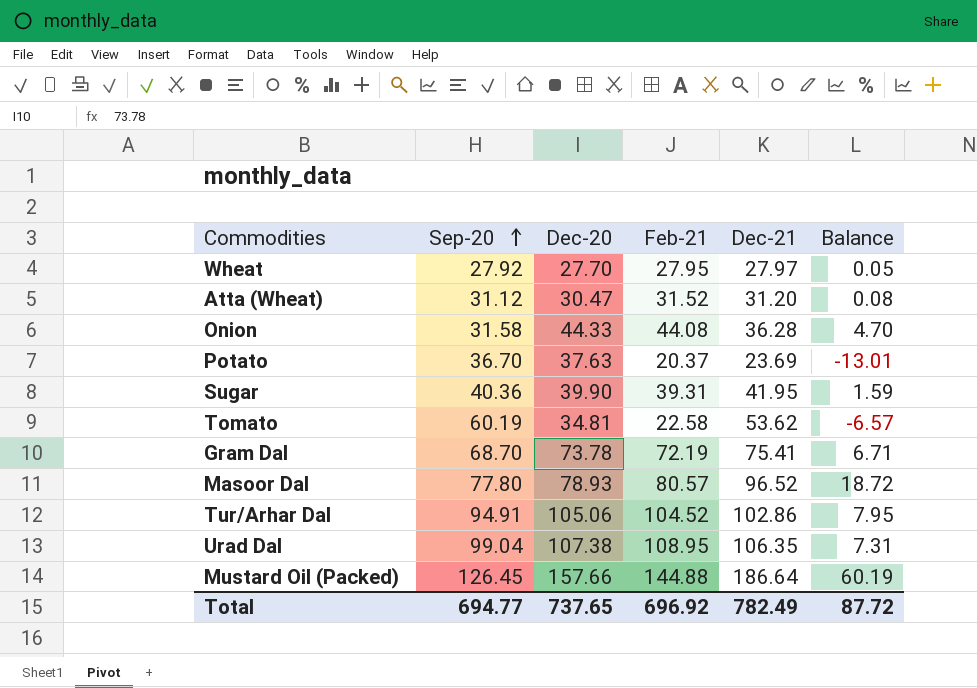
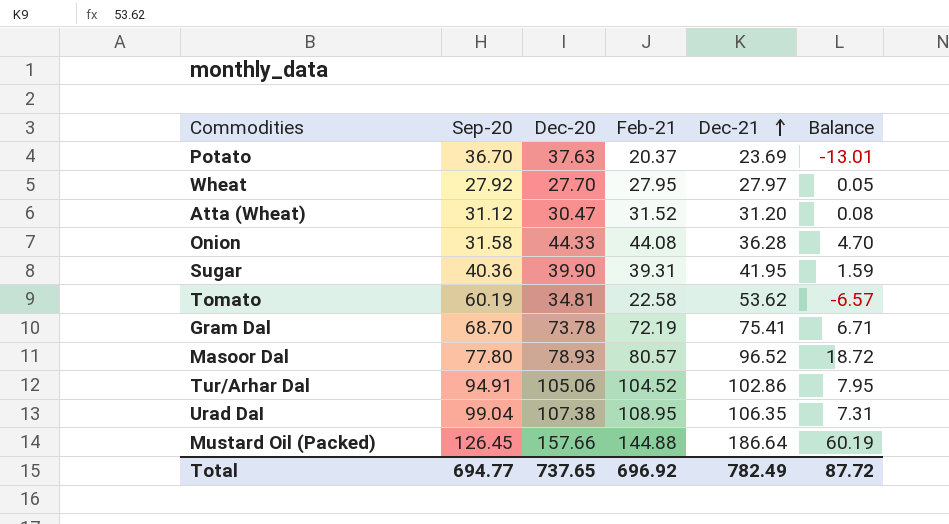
row order: Sep-20 ascending -> Dec-21 ascending

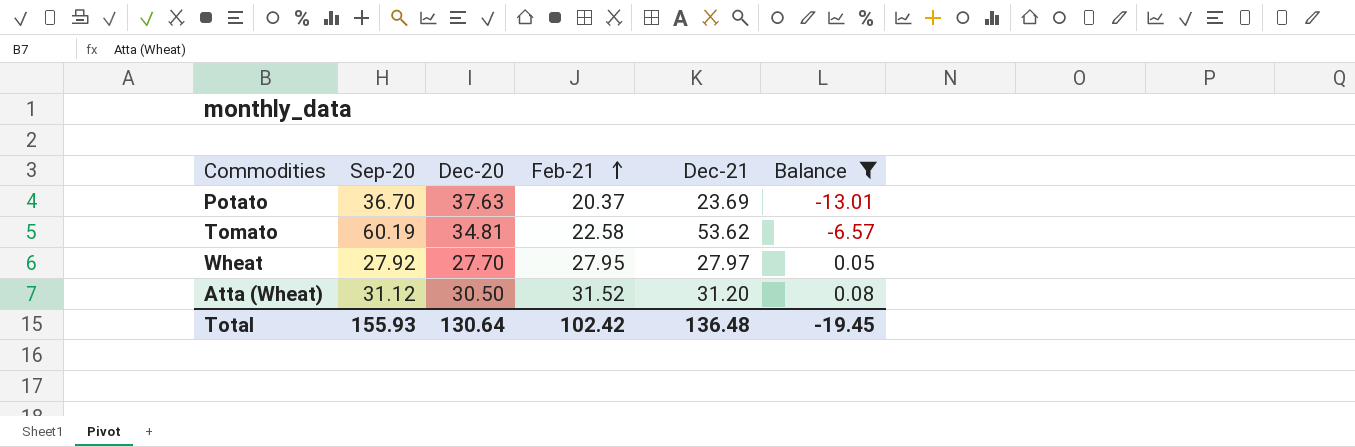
filter: none -> Balance <= 0.08
row order: Dec-21 ascending -> Feb-21 ascending
Atta (Wheat) | Dec-20: 30.47 -> 30.50
Total | Sep-20: 694.77 -> 155.93
Total | Dec-20: 737.65 -> 130.64
Total | Feb-21: 696.92 -> 102.42
Total | Dec-21: 782.49 -> 136.48
Total | Balance: 87.72 -> -19.45

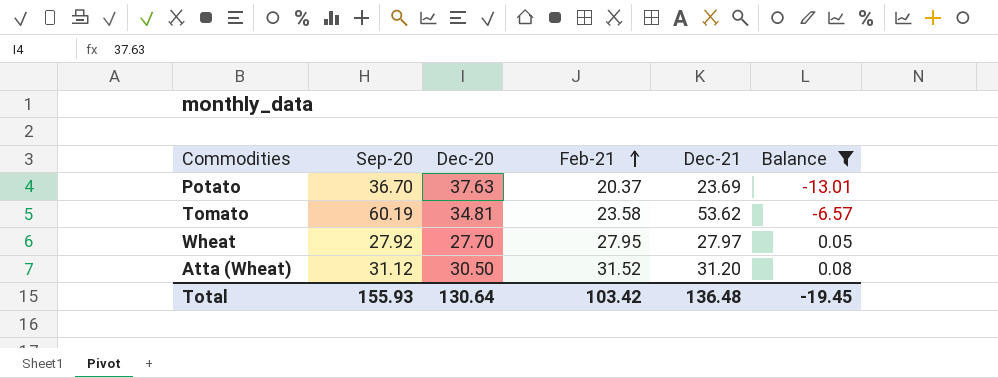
Tomato | Feb-21: 22.58 -> 23.58
Total | Feb-21: 102.42 -> 103.42

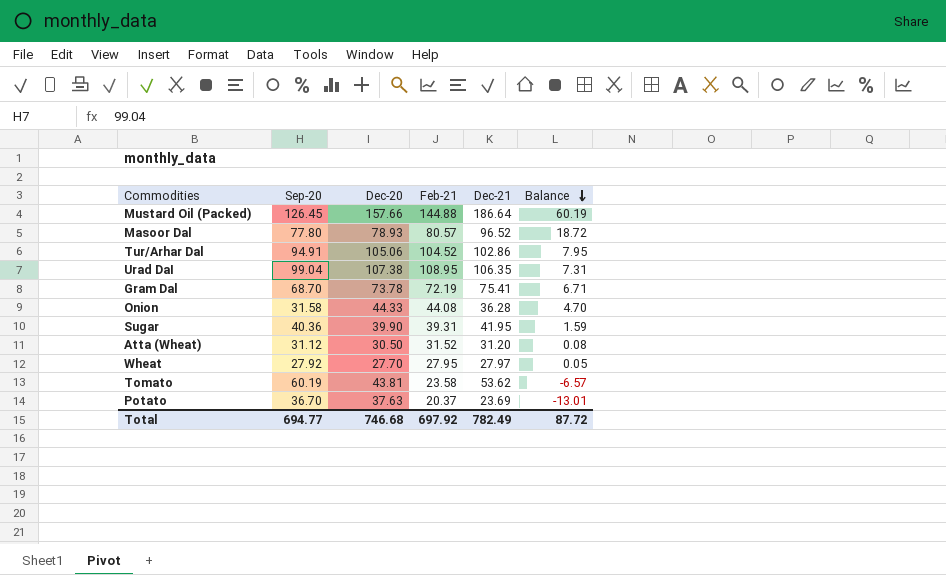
filter: Balance <= 0.08 -> none
row order: Feb-21 ascending -> Balance descending
Tomato | Dec-20: 34.81 -> 43.81
Total | Sep-20: 155.93 -> 694.77
Total | Dec-20: 130.64 -> 746.68
Total | Feb-21: 103.42 -> 697.92
Total | Dec-21: 136.48 -> 782.49
Total | Balance: -19.45 -> 87.72

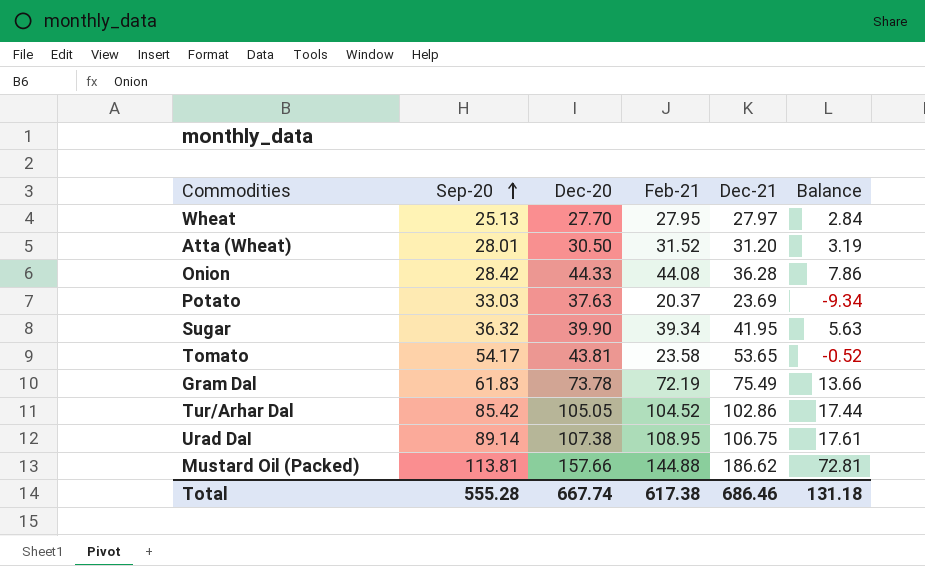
row order: Balance descending -> Sep-20 ascending
row Masoor Dal: 77.80 | 78.93 | 80.57 | 96.52 | 18.72 -> none
Wheat | Sep-20: 27.92 -> 25.13
Wheat | Balance: 0.05 -> 2.84
Atta (Wheat) | Sep-20: 31.12 -> 28.01
Atta (Wheat) | Balance: 0.08 -> 3.19
Onion | Sep-20: 31.58 -> 28.42
Onion | Balance: 4.70 -> 7.86
Potato | Sep-20: 36.70 -> 33.03
Potato | Balance: -13.01 -> -9.34
Sugar | Sep-20: 40.36 -> 36.32
Sugar | Feb-21: 39.31 -> 39.34
Sugar | Balance: 1.59 -> 5.63
Tomato | Sep-20: 60.19 -> 54.17
Tomato | Dec-21: 53.62 -> 53.65
Tomato | Balance: -6.57 -> -0.52
Gram Dal | Sep-20: 68.70 -> 61.83
Gram Dal | Dec-21: 75.41 -> 75.49
Gram Dal | Balance: 6.71 -> 13.66
Tur/Arhar Dal | Sep-20: 94.91 -> 85.42
Tur/Arhar Dal | Dec-20: 105.06 -> 105.05
Tur/Arhar Dal | Balance: 7.95 -> 17.44
Urad DaI | Sep-20: 99.04 -> 89.14
Urad DaI | Dec-21: 106.35 -> 106.75
Urad DaI | Balance: 7.31 -> 17.61
Mustard Oil (Packed) | Sep-20: 126.45 -> 113.81
Mustard Oil (Packed) | Dec-21: 186.64 -> 186.62
Mustard Oil (Packed) | Balance: 60.19 -> 72.81
Total | Sep-20: 694.77 -> 555.28
Total | Dec-20: 746.68 -> 667.74
Total | Feb-21: 697.92 -> 617.38
Total | Dec-21: 782.49 -> 686.46
Total | Balance: 87.72 -> 131.18

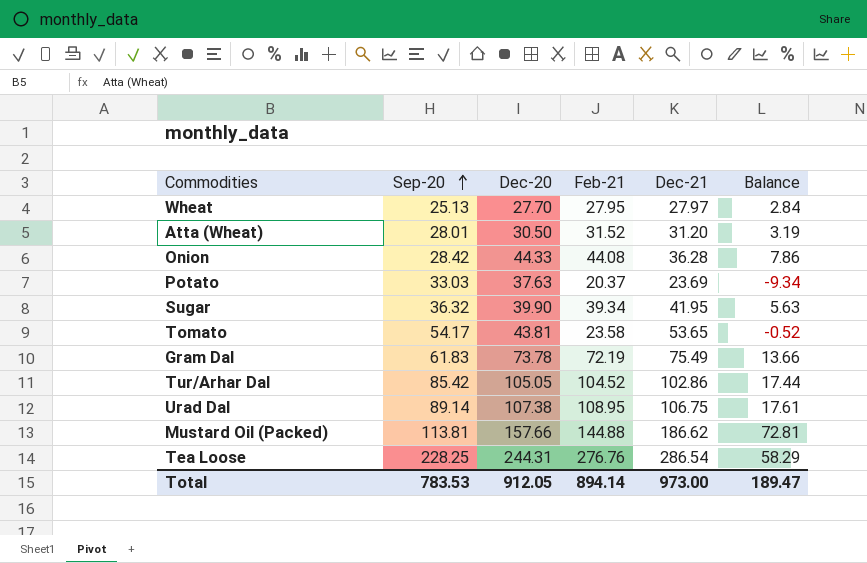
row Tea Loose: none -> 228.25 | 244.31 | 276.76 | 286.54 | 58.29
Total | Sep-20: 555.28 -> 783.53
Total | Dec-20: 667.74 -> 912.05
Total | Feb-21: 617.38 -> 894.14
Total | Dec-21: 686.46 -> 973.00
Total | Balance: 131.18 -> 189.47

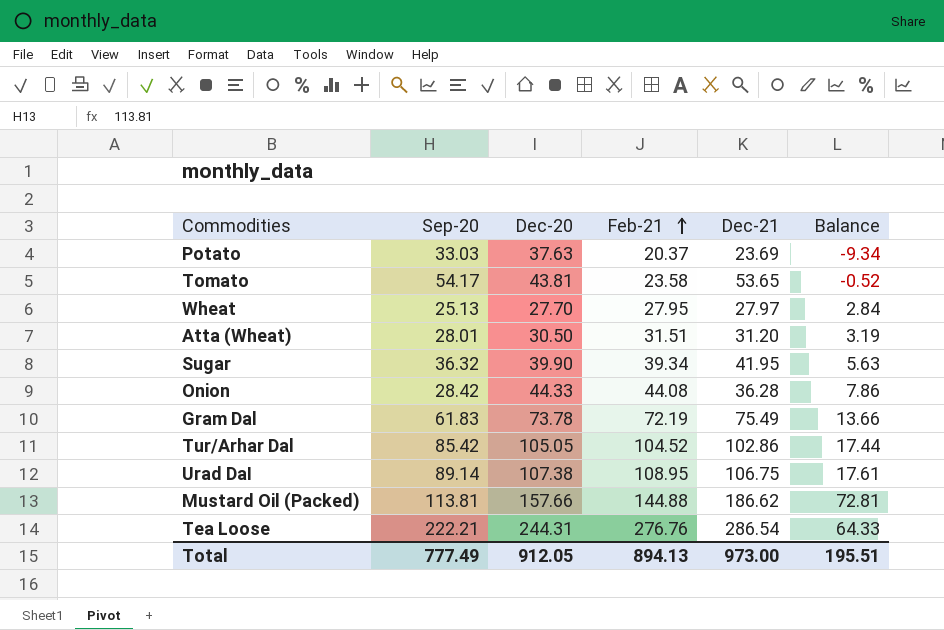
row order: Sep-20 ascending -> Feb-21 ascending
Atta (Wheat) | Feb-21: 31.52 -> 31.51
Tea Loose | Sep-20: 228.25 -> 222.21
Tea Loose | Balance: 58.29 -> 64.33
Total | Sep-20: 783.53 -> 777.49
Total | Feb-21: 894.14 -> 894.13
Total | Balance: 189.47 -> 195.51

